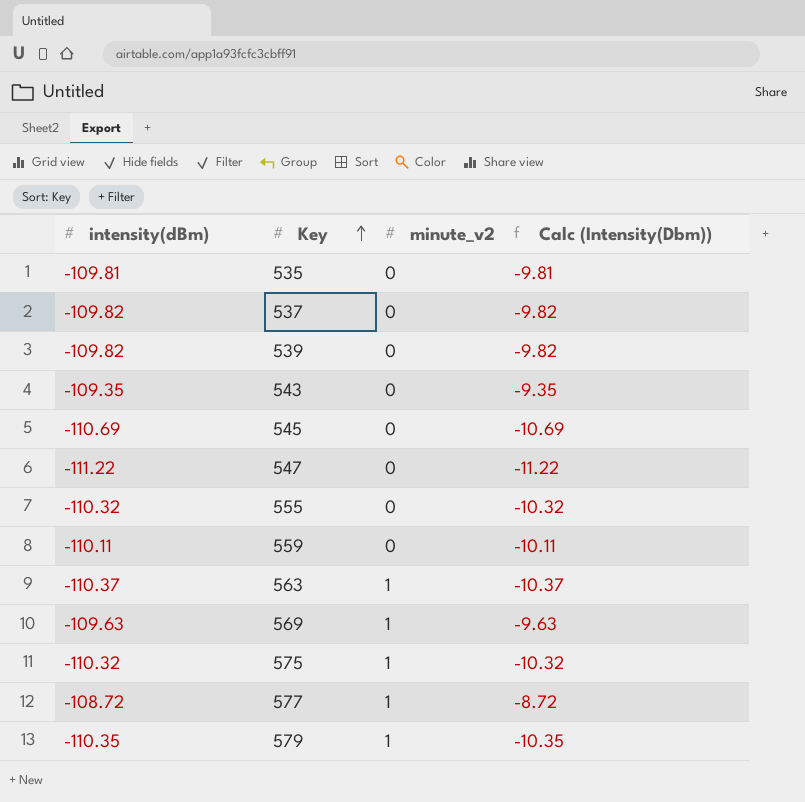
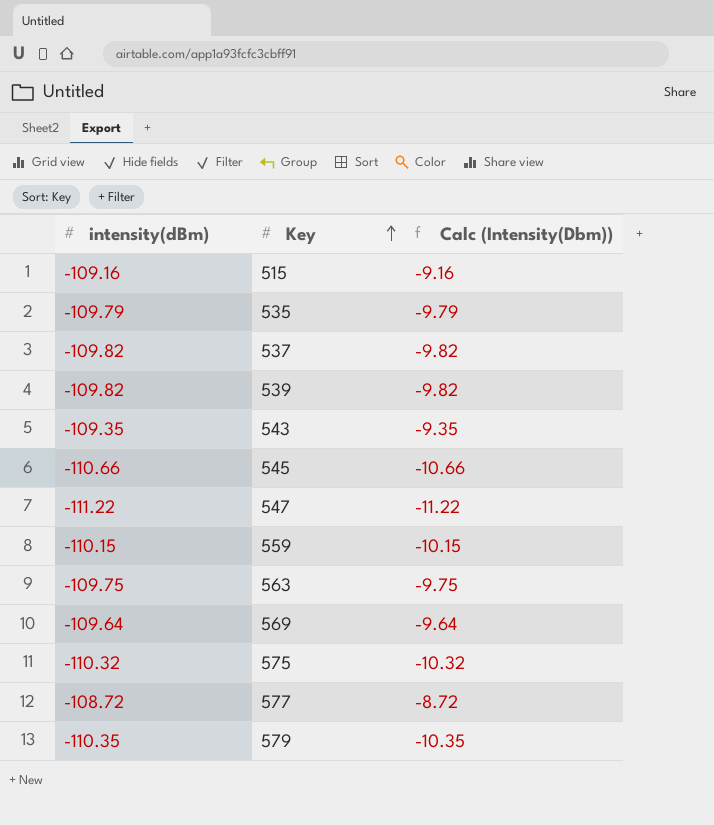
column minute_v2 | position: 3 -> none
row 555: -110.32 | 0 | -10.32 -> none
row 515: none -> -109.16 | -9.16
535 | intensity(dBm): -109.81 -> -109.79
535 | Calc (Intensity(Dbm)): -9.81 -> -9.79
545 | intensity(dBm): -110.69 -> -110.66
545 | Calc (Intensity(Dbm)): -10.69 -> -10.66
559 | intensity(dBm): -110.11 -> -110.15
559 | Calc (Intensity(Dbm)): -10.11 -> -10.15
563 | intensity(dBm): -110.37 -> -109.75
563 | Calc (Intensity(Dbm)): -10.37 -> -9.75
569 | intensity(dBm): -109.63 -> -109.64
569 | Calc (Intensity(Dbm)): -9.63 -> -9.64

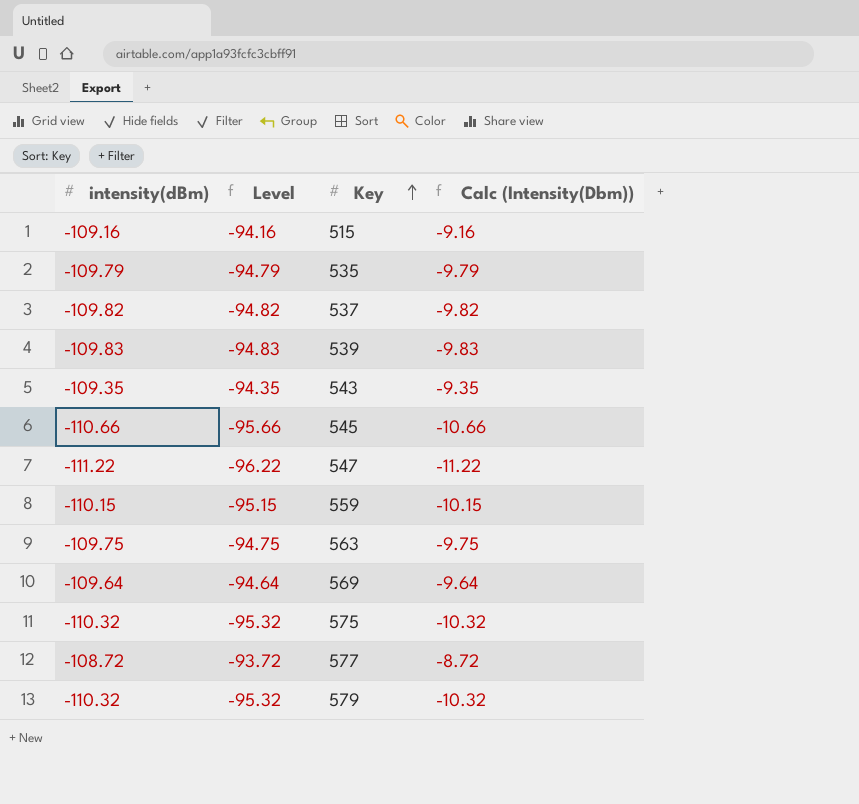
column Level | formula: none -> [intensity(dBm)] + 15
539 | intensity(dBm): -109.82 -> -109.83
539 | Calc (Intensity(Dbm)): -9.82 -> -9.83
579 | intensity(dBm): -110.35 -> -110.32
579 | Calc (Intensity(Dbm)): -10.35 -> -10.32

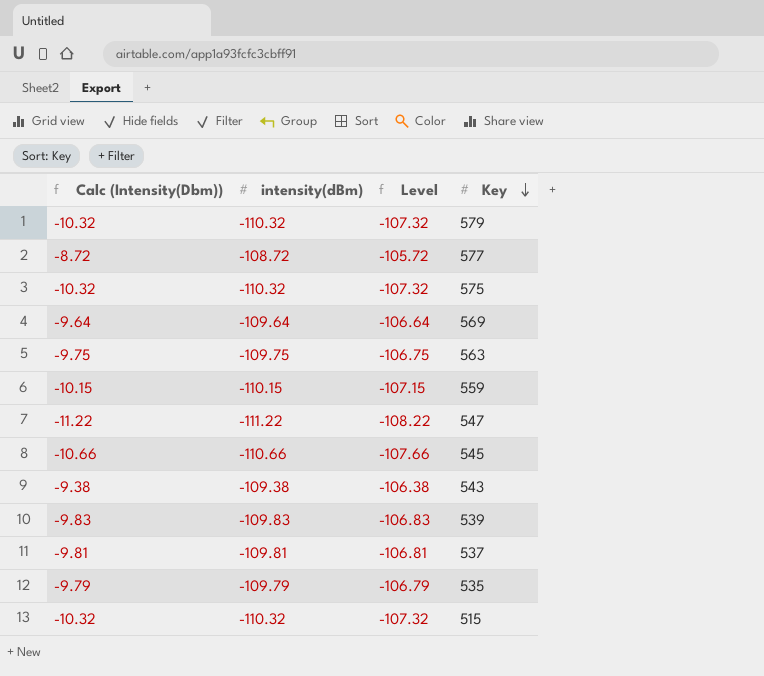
row order: Key ascending -> Key descending
column Calc (Intensity(Dbm)) | position: 4 -> 1
column Level | formula: [intensity(dBm)] + 15 -> [intensity(dBm)] + 3
543 | Calc (Intensity(Dbm)): -9.35 -> -9.38
543 | intensity(dBm): -109.35 -> -109.38
537 | Calc (Intensity(Dbm)): -9.82 -> -9.81
537 | intensity(dBm): -109.82 -> -109.81
515 | Calc (Intensity(Dbm)): -9.16 -> -10.32
515 | intensity(dBm): -109.16 -> -110.32

